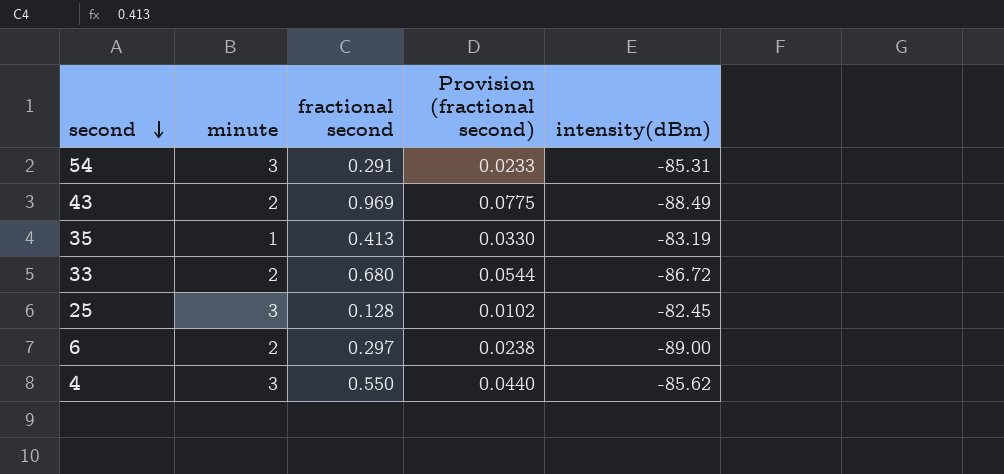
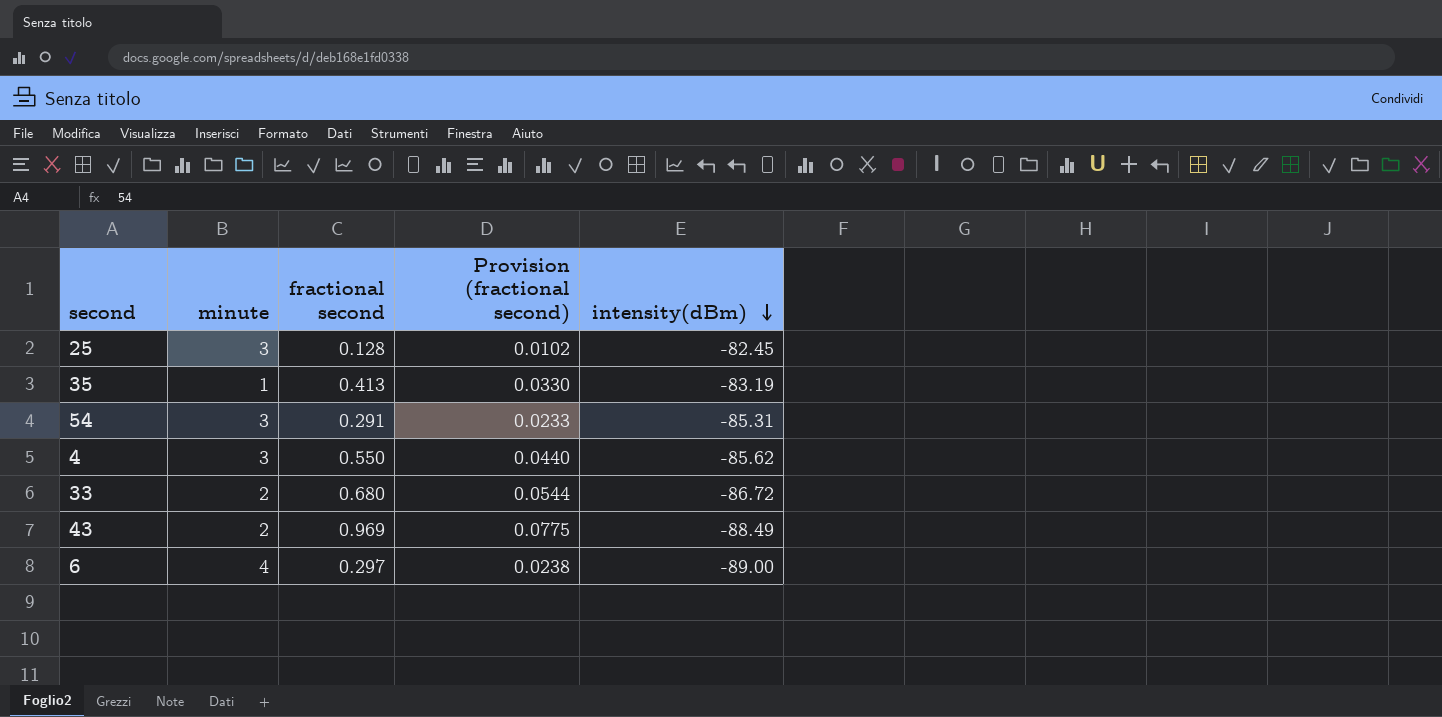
row order: second descending -> intensity(dBm) descending
6 | minute: 2 -> 4

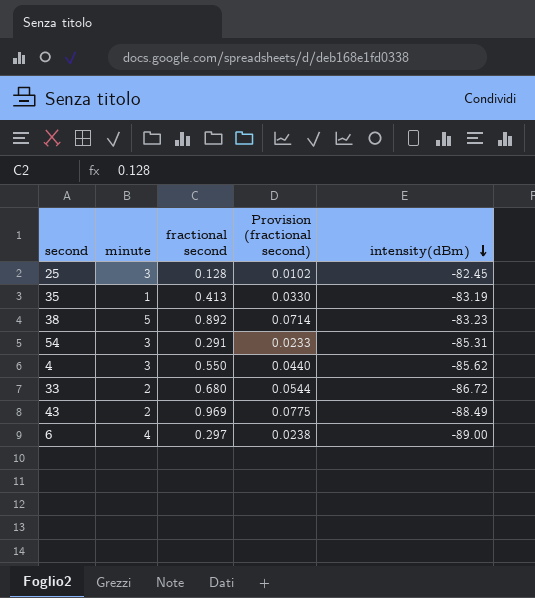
row 38: none -> 5 | 0.892 | 0.0714 | -83.23

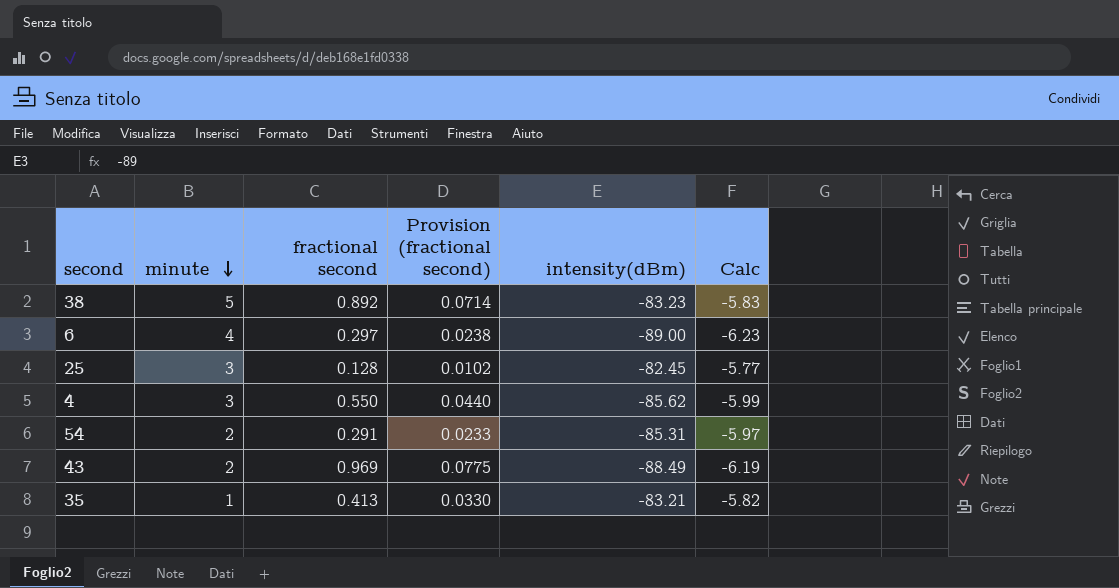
row order: intensity(dBm) descending -> minute descending
column Calc | formula: none -> [intensity(dBm)] * 0.07
row 33: 2 | 0.680 | 0.0544 | -86.72 -> none
54 | minute: 3 -> 2
35 | intensity(dBm): -83.19 -> -83.21

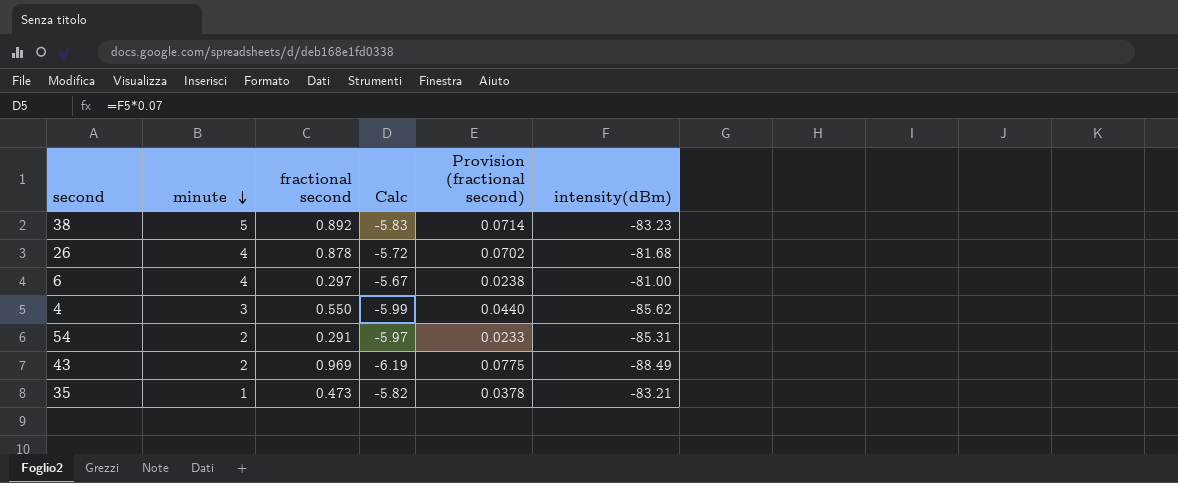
column Calc | position: 6 -> 4
row 25: 3 | 0.128 | 0.0102 | -82.45 | -5.77 -> none
row 26: none -> 4 | 0.878 | -5.72 | 0.0702 | -81.68
6 | Calc: -6.23 -> -5.67
6 | intensity(dBm): -89.00 -> -81.00
35 | fractional second: 0.413 -> 0.473
35 | Provision (fractional second): 0.0330 -> 0.0378

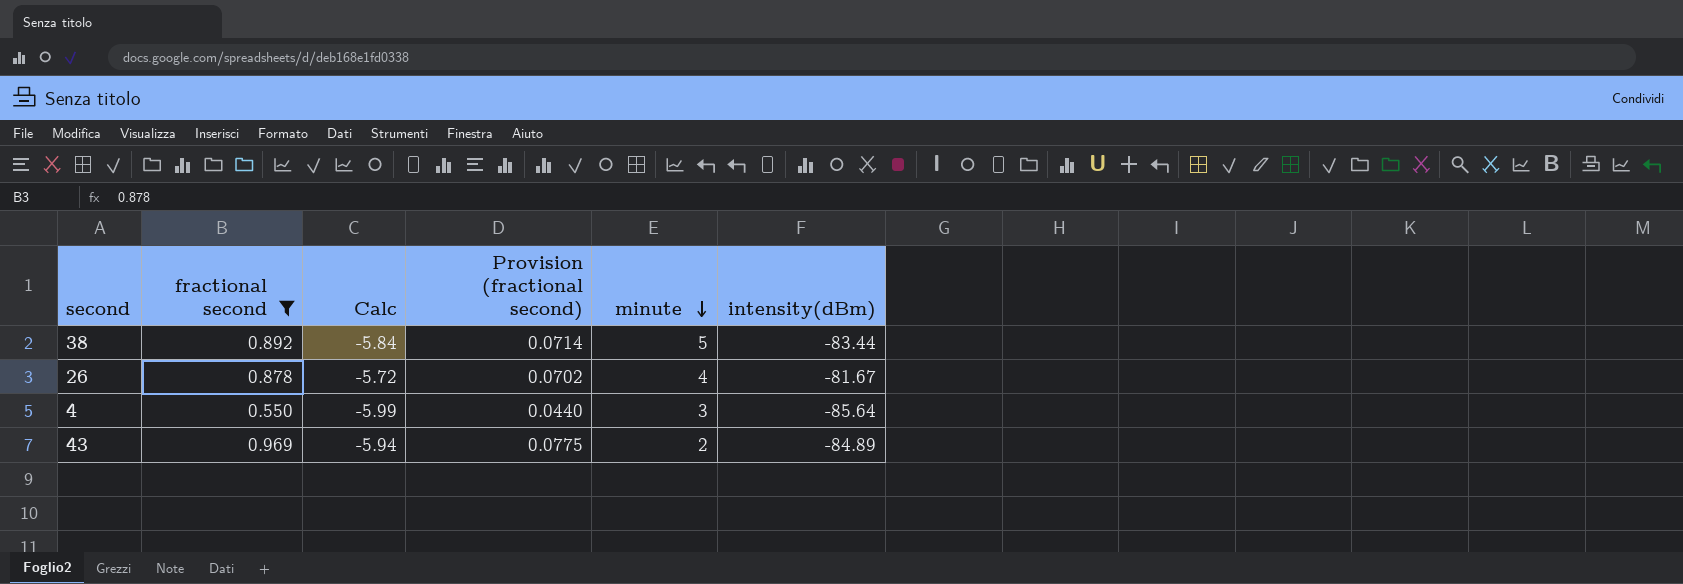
filter: none -> fractional second >= 0.550
column minute | position: 2 -> 5
38 | Calc: -5.83 -> -5.84
38 | intensity(dBm): -83.23 -> -83.44
26 | intensity(dBm): -81.68 -> -81.67
4 | intensity(dBm): -85.62 -> -85.64
43 | Calc: -6.19 -> -5.94
43 | intensity(dBm): -88.49 -> -84.89

